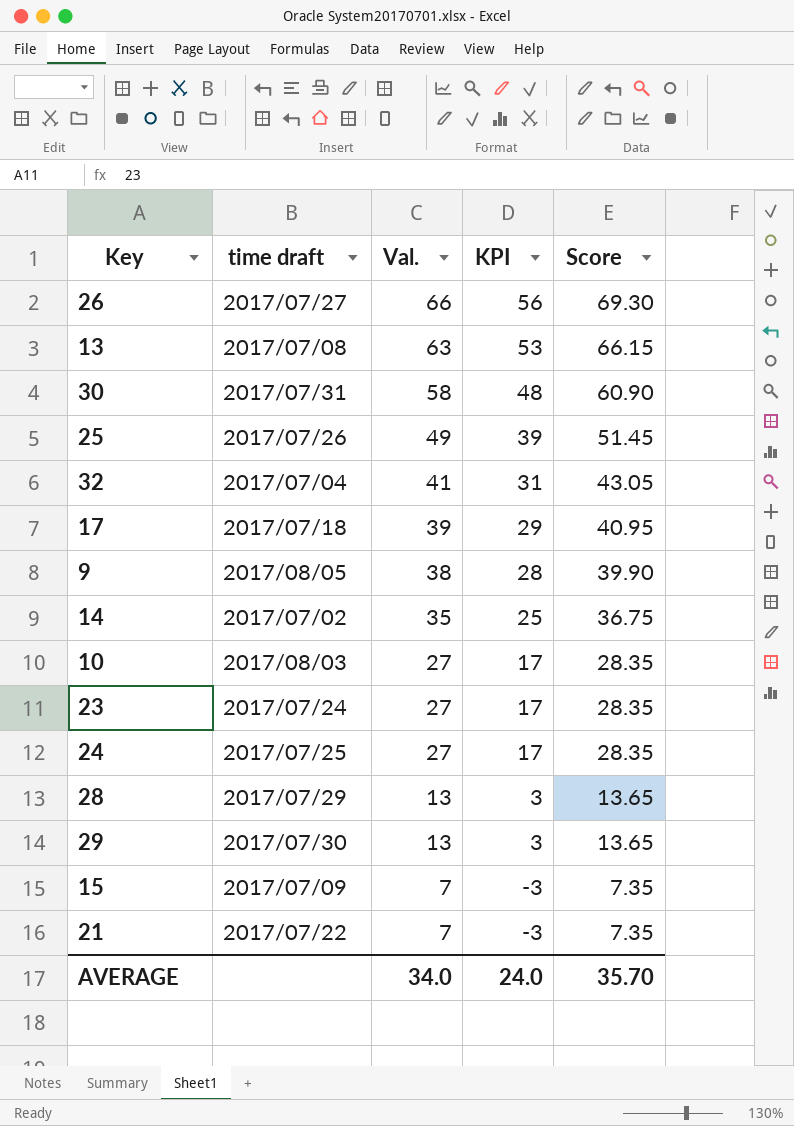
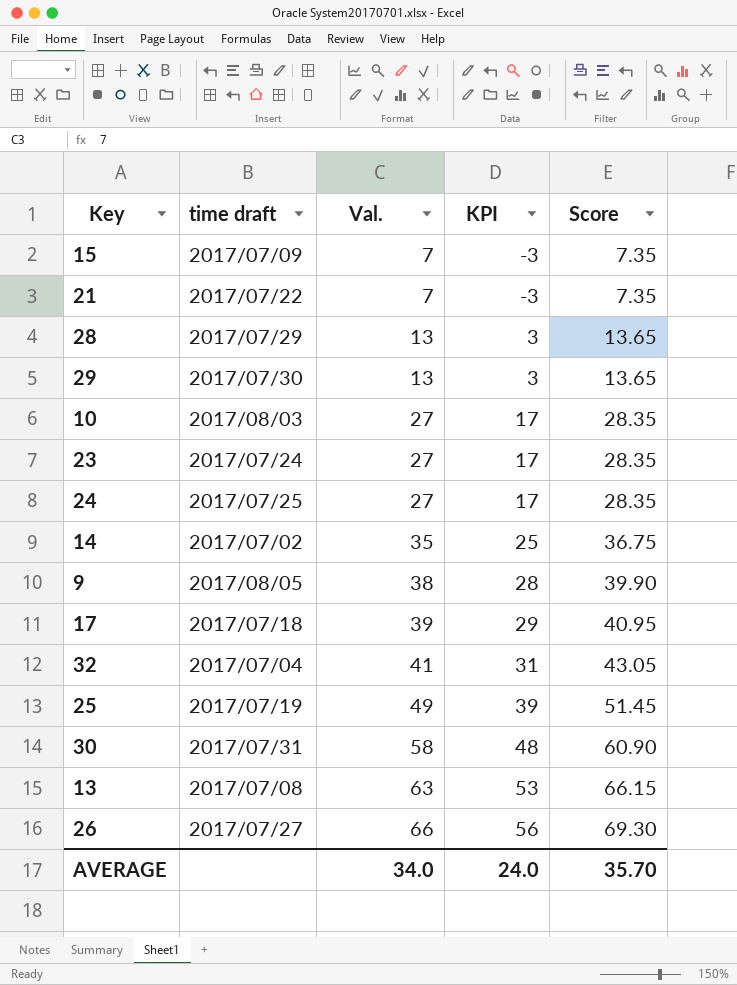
row order: Val. descending -> Val. ascending
25 | time draft: 2017/07/26 -> 2017/07/19

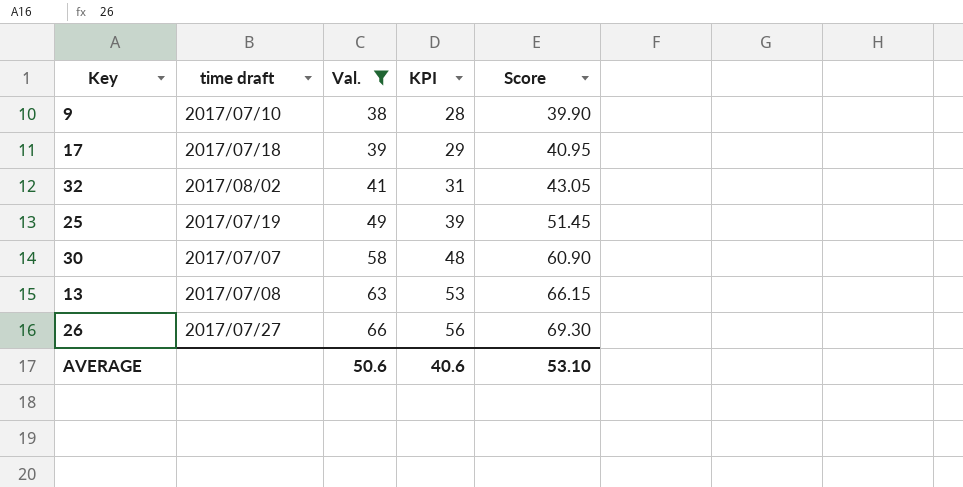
filter: none -> Val. >= 38
9 | time draft: 2017/08/05 -> 2017/07/10
32 | time draft: 2017/07/04 -> 2017/08/02
30 | time draft: 2017/07/31 -> 2017/07/07
AVERAGE | Val.: 34.0 -> 50.6
AVERAGE | KPI: 24.0 -> 40.6
AVERAGE | Score: 35.70 -> 53.10

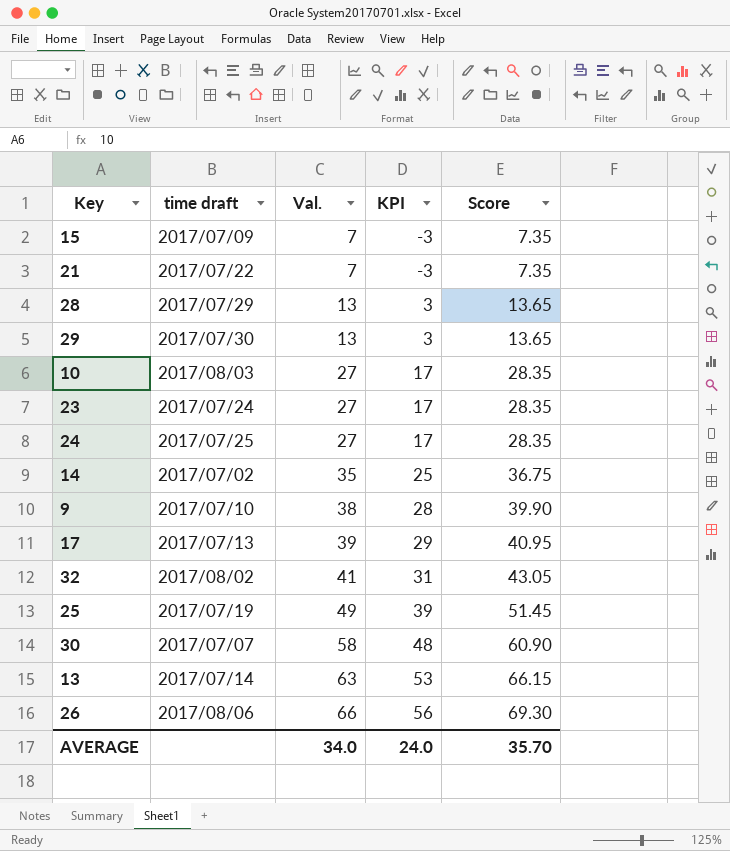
filter: Val. >= 38 -> none
17 | time draft: 2017/07/18 -> 2017/07/13
13 | time draft: 2017/07/08 -> 2017/07/14
26 | time draft: 2017/07/27 -> 2017/08/06
AVERAGE | Val.: 50.6 -> 34.0
AVERAGE | KPI: 40.6 -> 24.0
AVERAGE | Score: 53.10 -> 35.70

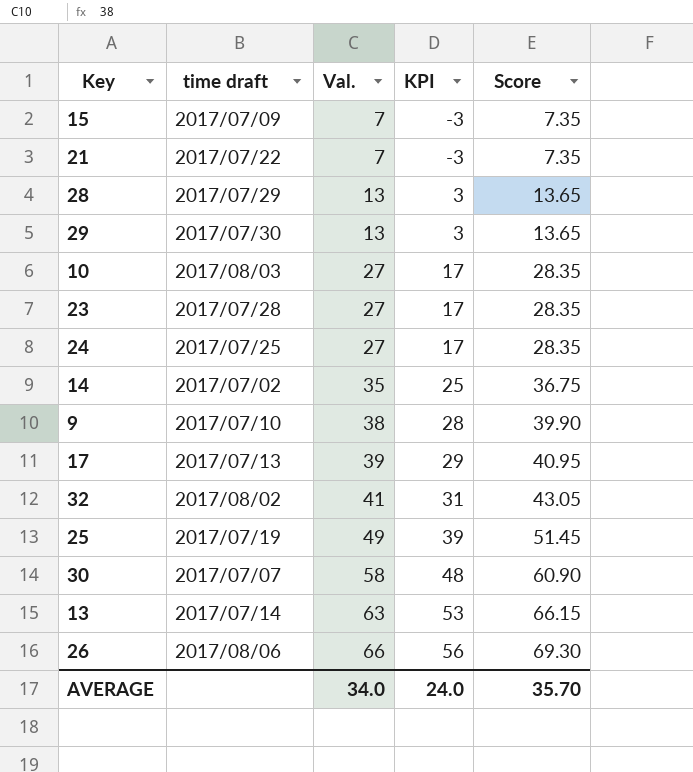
23 | time draft: 2017/07/24 -> 2017/07/28

